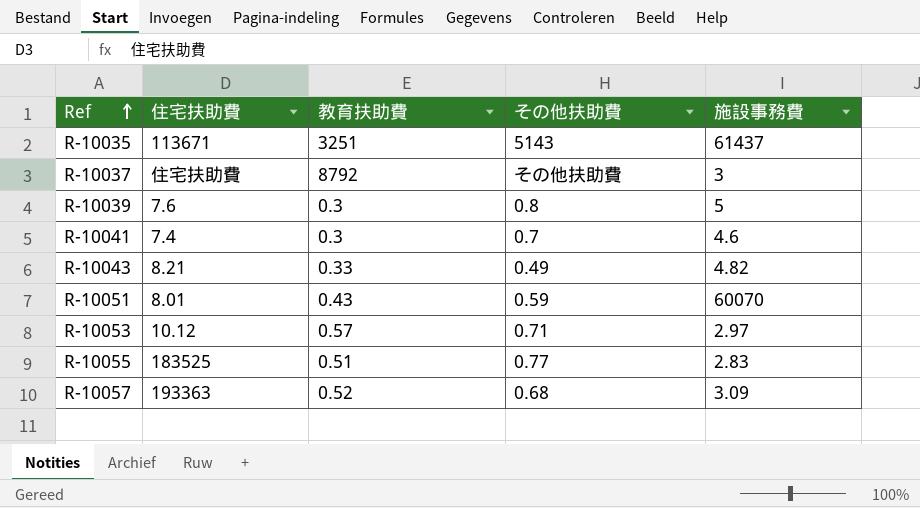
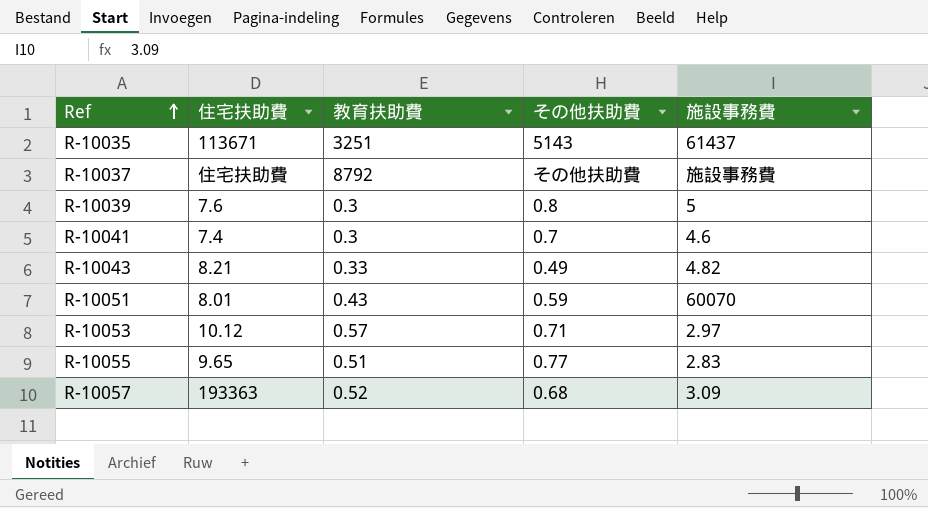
R-10037 | 施設事務費: 3 -> 施設事務費
R-10055 | 住宅扶助費: 183525 -> 9.65

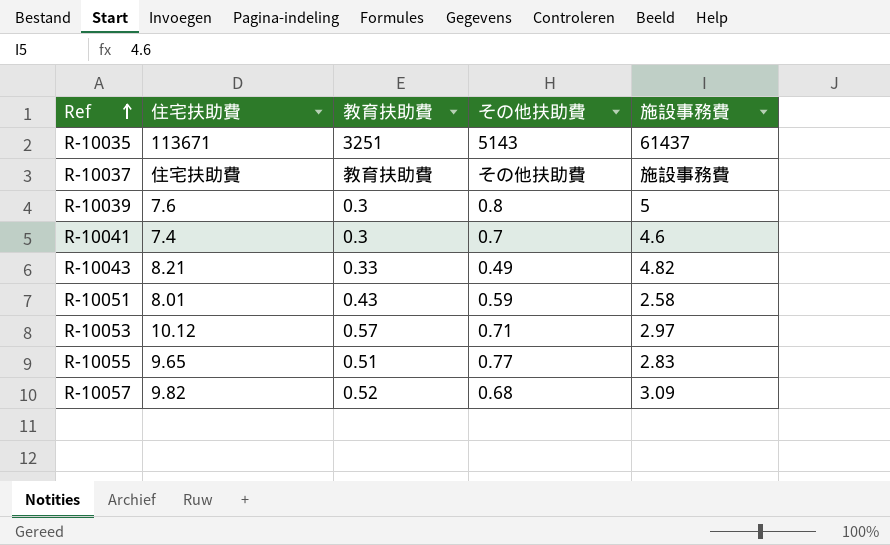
R-10037 | 教育扶助費: 8792 -> 教育扶助費
R-10051 | 施設事務費: 60070 -> 2.58
R-10057 | 住宅扶助費: 193363 -> 9.82

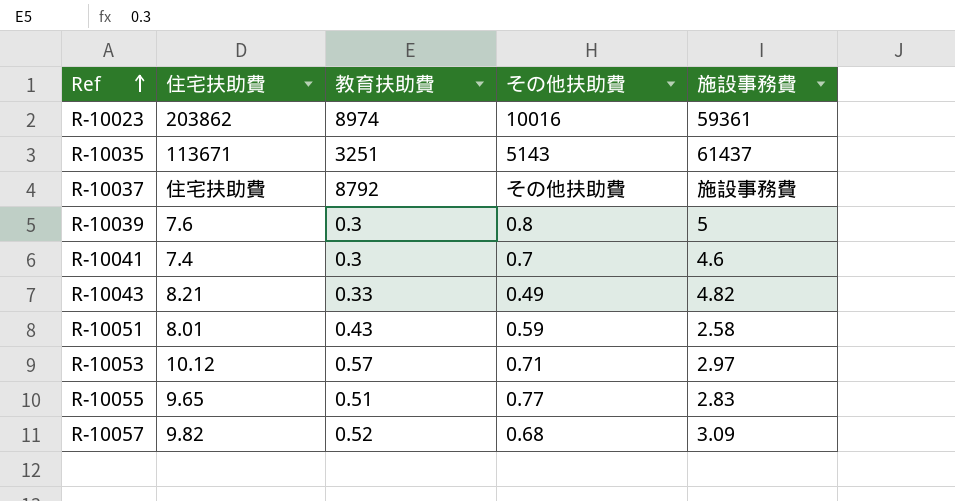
row R-10023: none -> 203862 | 8974 | 10016 | 59361
R-10037 | 教育扶助費: 教育扶助費 -> 8792

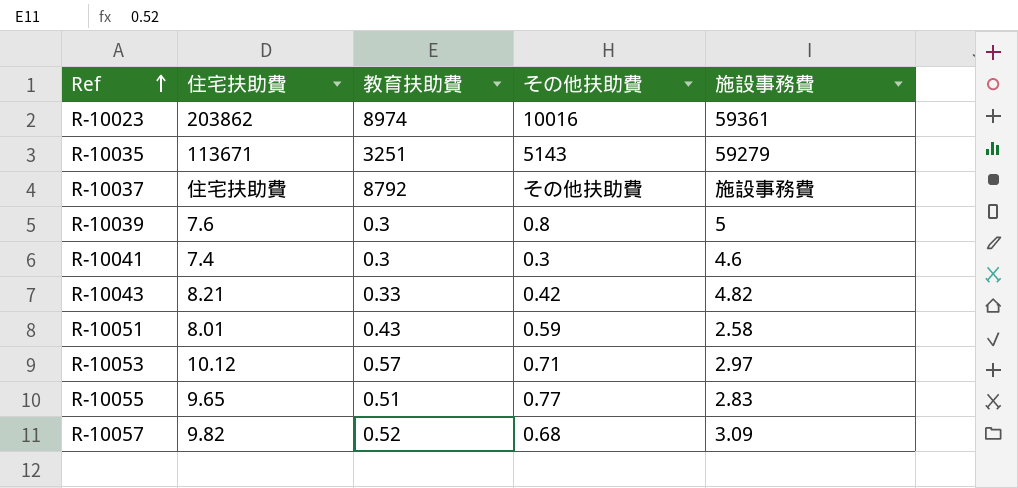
R-10035 | 施設事務費: 61437 -> 59279
R-10041 | その他扶助費: 0.7 -> 0.3
R-10043 | その他扶助費: 0.49 -> 0.42

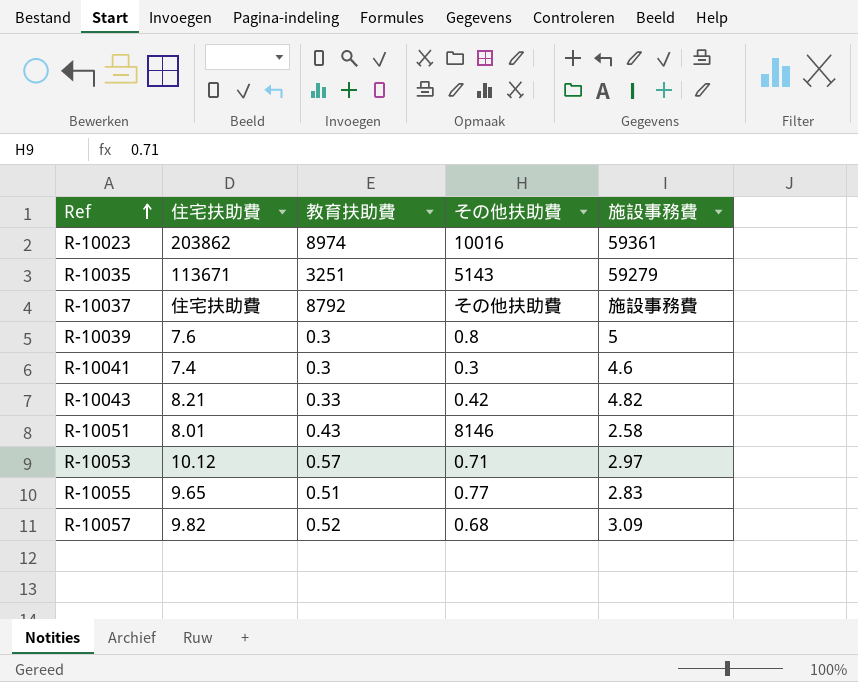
R-10051 | その他扶助費: 0.59 -> 8146

